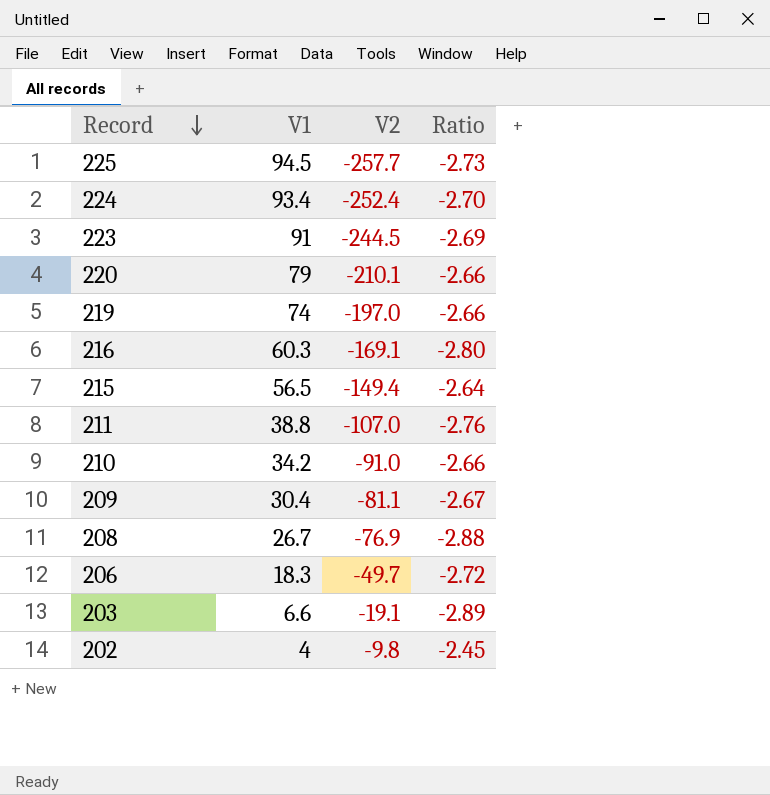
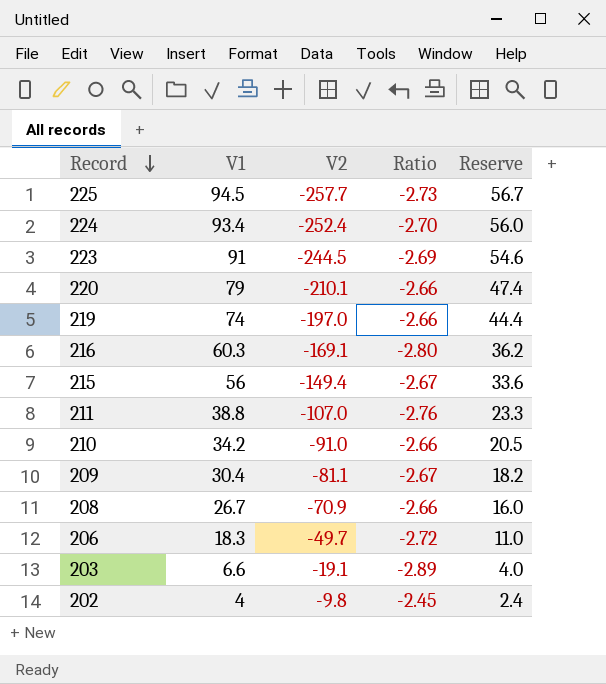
column Reserve | formula: none -> [V1] * 0.6
215 | V1: 56.5 -> 56
215 | Ratio: -2.64 -> -2.67
208 | V2: -76.9 -> -70.9
208 | Ratio: -2.88 -> -2.66

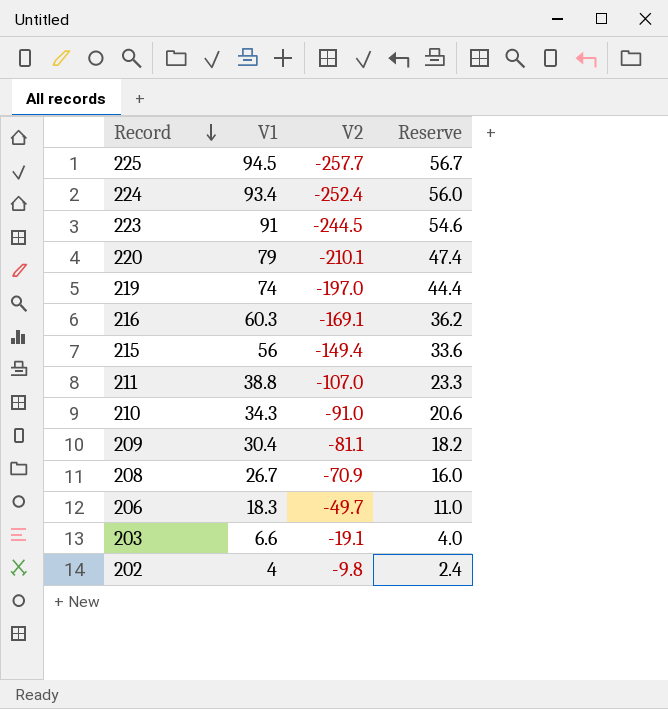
column Ratio | formula: [V2] / [V1] -> none
210 | V1: 34.2 -> 34.3
210 | Reserve: 20.5 -> 20.6

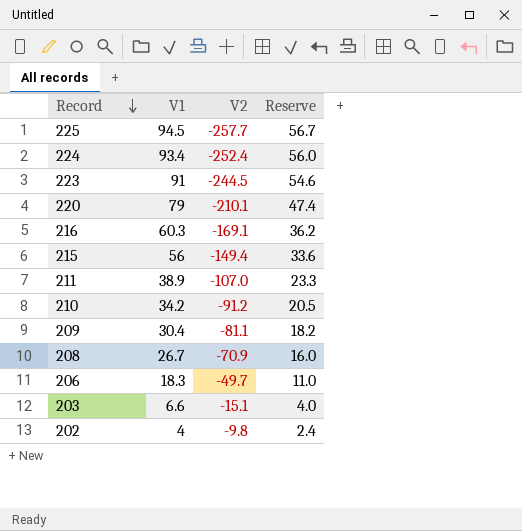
row 219: 74 | -197.0 | 44.4 -> none
211 | V1: 38.8 -> 38.9
210 | V1: 34.3 -> 34.2
210 | V2: -91.0 -> -91.2
210 | Reserve: 20.6 -> 20.5
203 | V2: -19.1 -> -15.1

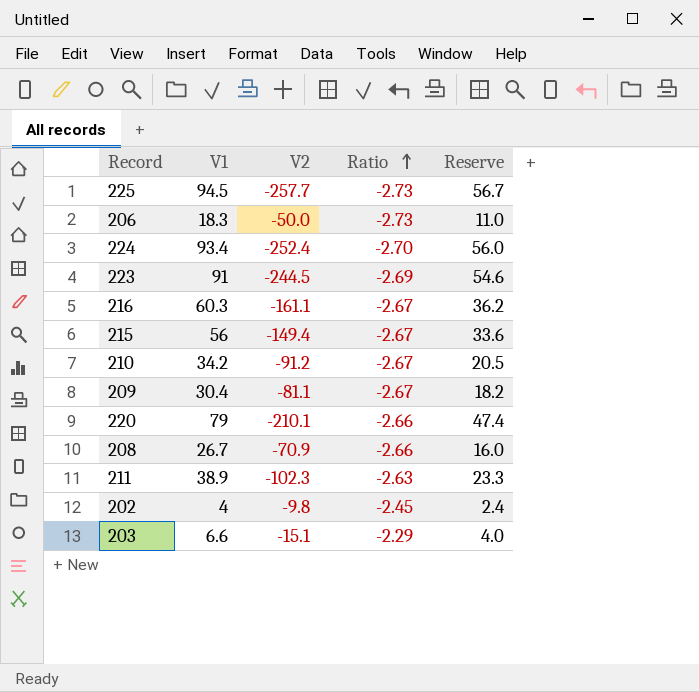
row order: Record descending -> Ratio ascending
column Ratio | formula: none -> [V2] / [V1]
206 | V2: -49.7 -> -50.0
216 | V2: -169.1 -> -161.1
211 | V2: -107.0 -> -102.3

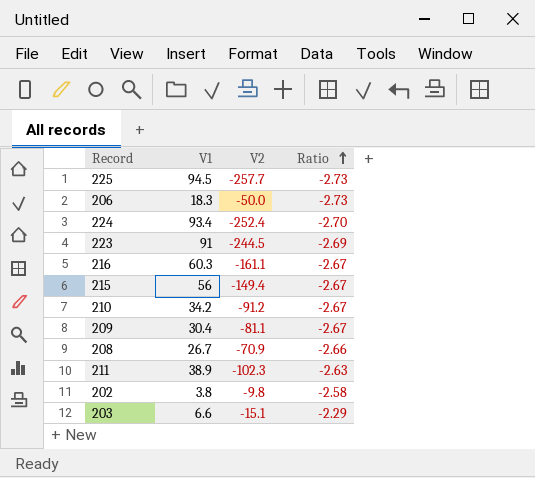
column Reserve | formula: [V1] * 0.6 -> none
row 220: 79 | -210.1 | -2.66 | 47.4 -> none
202 | V1: 4 -> 3.8
202 | Ratio: -2.45 -> -2.58

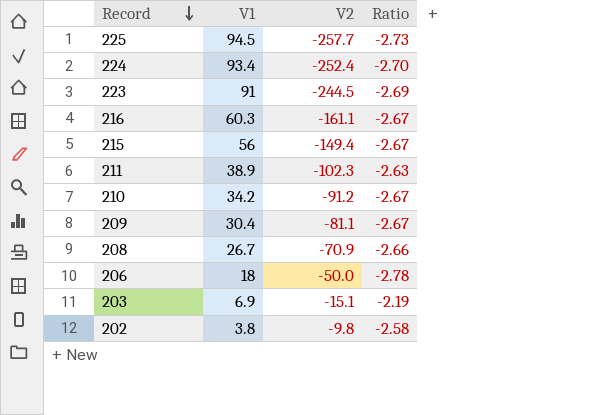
row order: Ratio ascending -> Record descending
206 | V1: 18.3 -> 18
206 | Ratio: -2.73 -> -2.78
203 | V1: 6.6 -> 6.9
203 | Ratio: -2.29 -> -2.19

